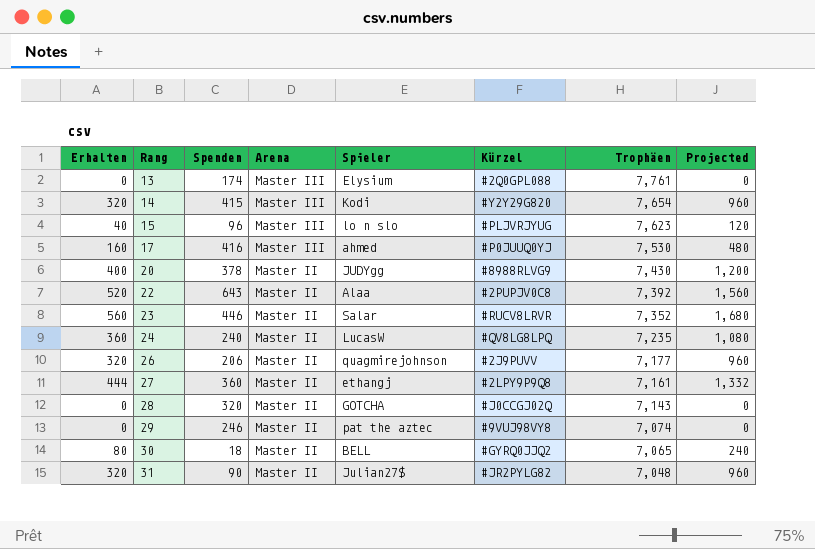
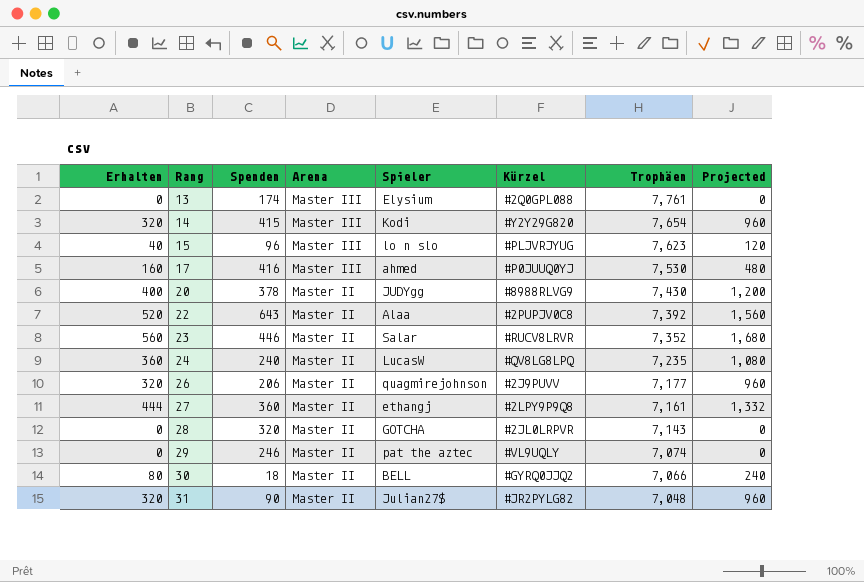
28 | Kürzel: #J0CCGJ02Q -> #2JL0LRPVR
29 | Kürzel: #9VUJ98VY8 -> #VL9UQLY
30 | Trophäen: 7,065 -> 7,066

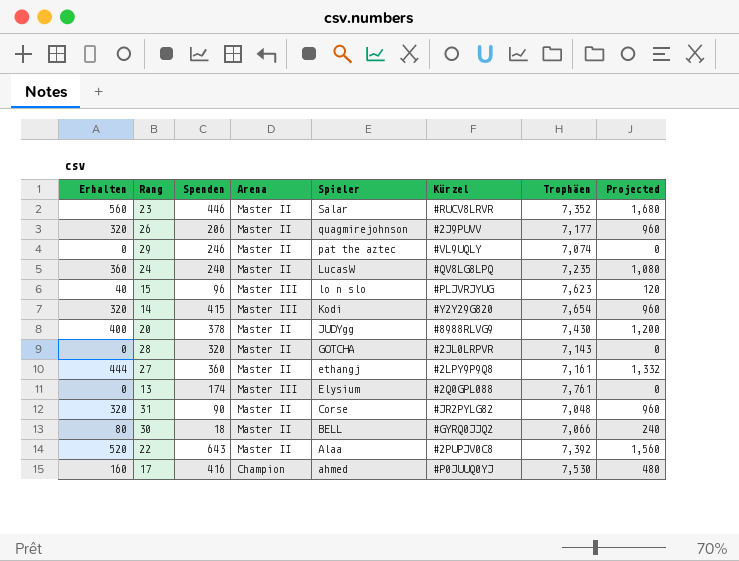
row order: Rang ascending -> Spieler descending
31 | Spieler: Julian27$ -> Corse
17 | Arena: Master III -> Champion

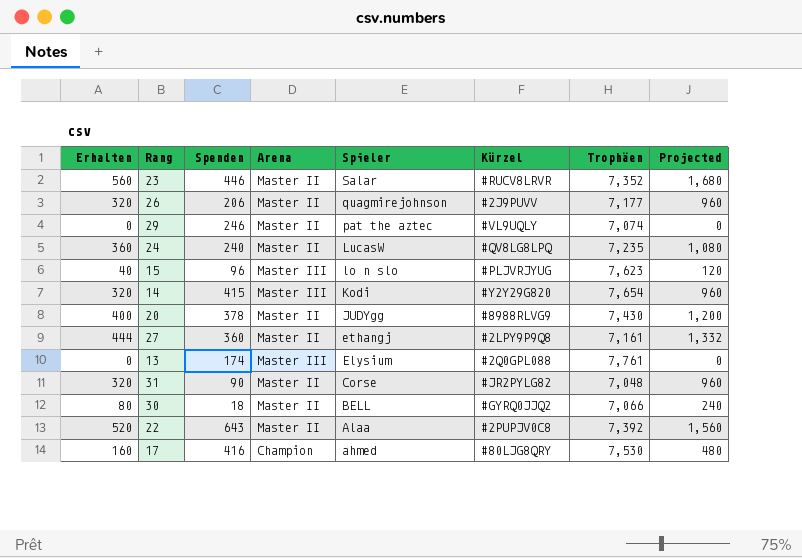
row 28: 0 | 320 | Master II | GOTCHA | #2JL0LRPVR | 7,143 | 0 -> none
17 | Kürzel: #P0JUUQ0YJ -> #80LJG8QRY

